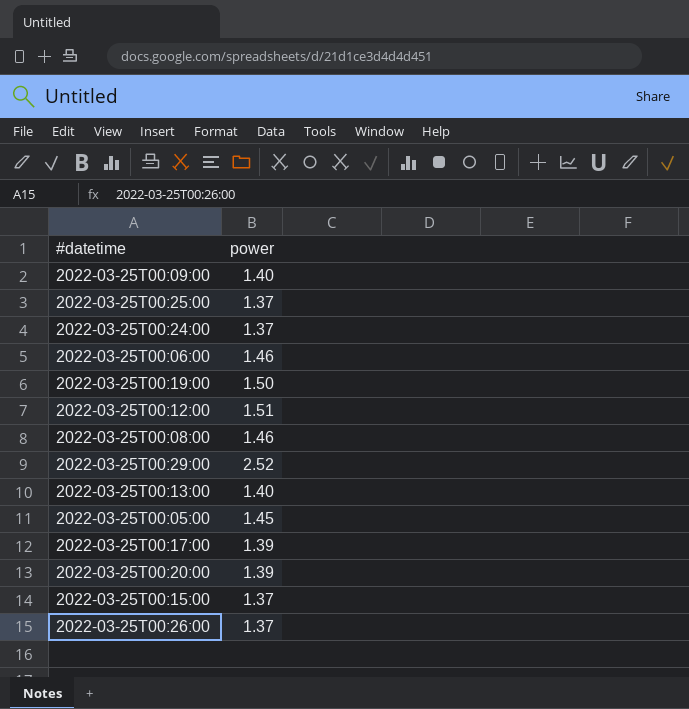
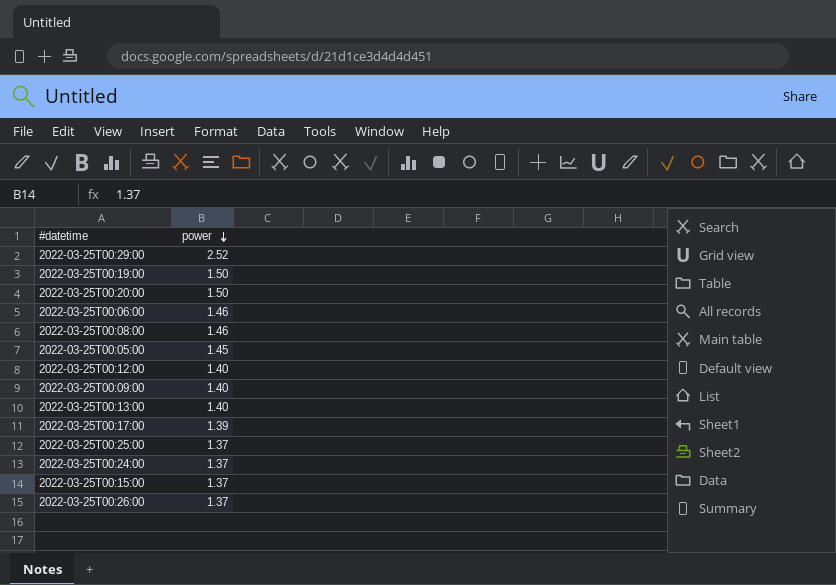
row order: none -> power descending
2022-03-25T00:20:00 | power: 1.39 -> 1.50
2022-03-25T00:12:00 | power: 1.51 -> 1.40

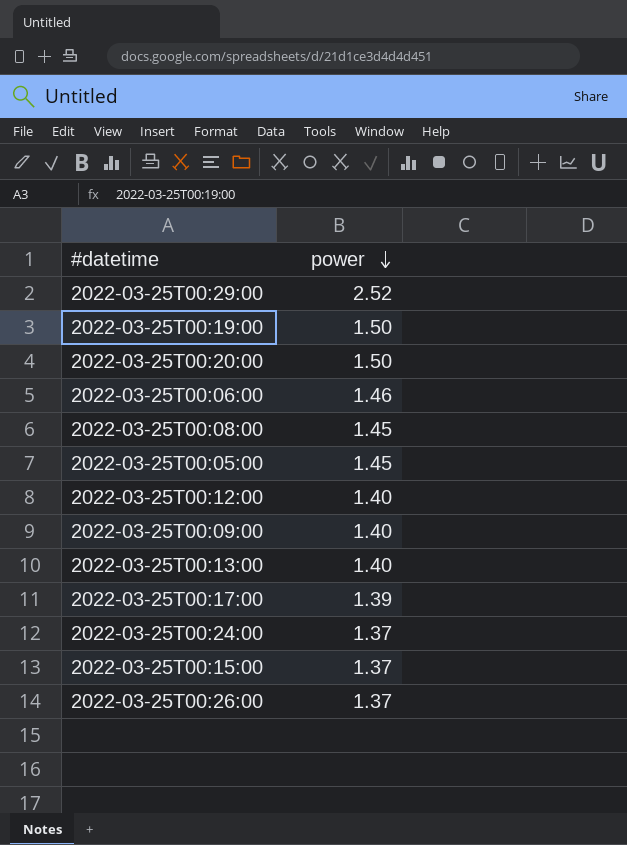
row 2022-03-25T00:25:00: 1.37 -> none
2022-03-25T00:08:00 | power: 1.46 -> 1.45

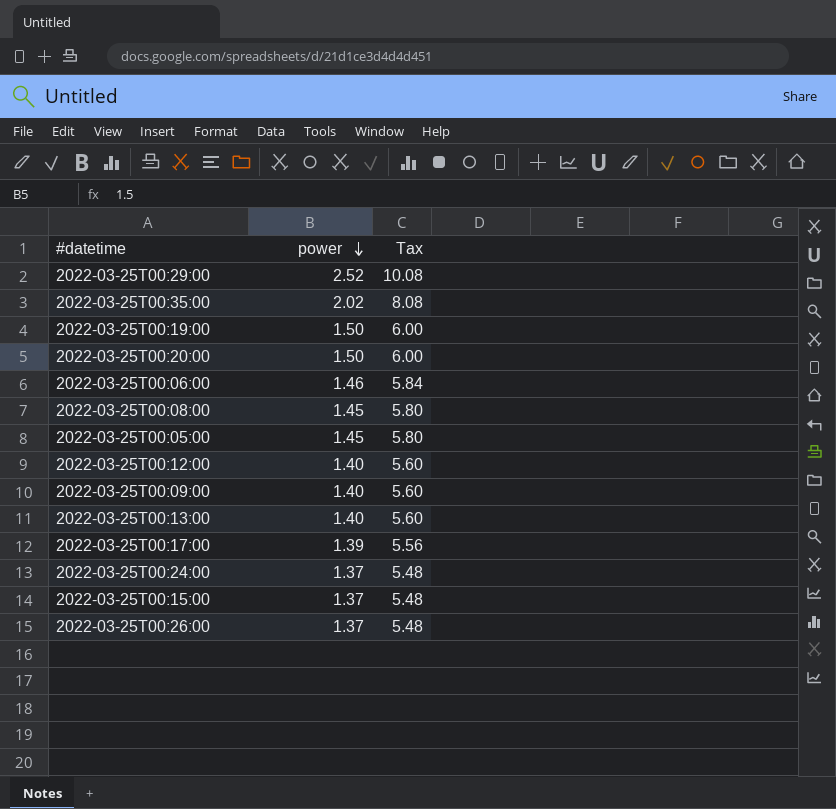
column Tax | formula: none -> [power] * 4
row 2022-03-25T00:35:00: none -> 2.02 | 8.08

